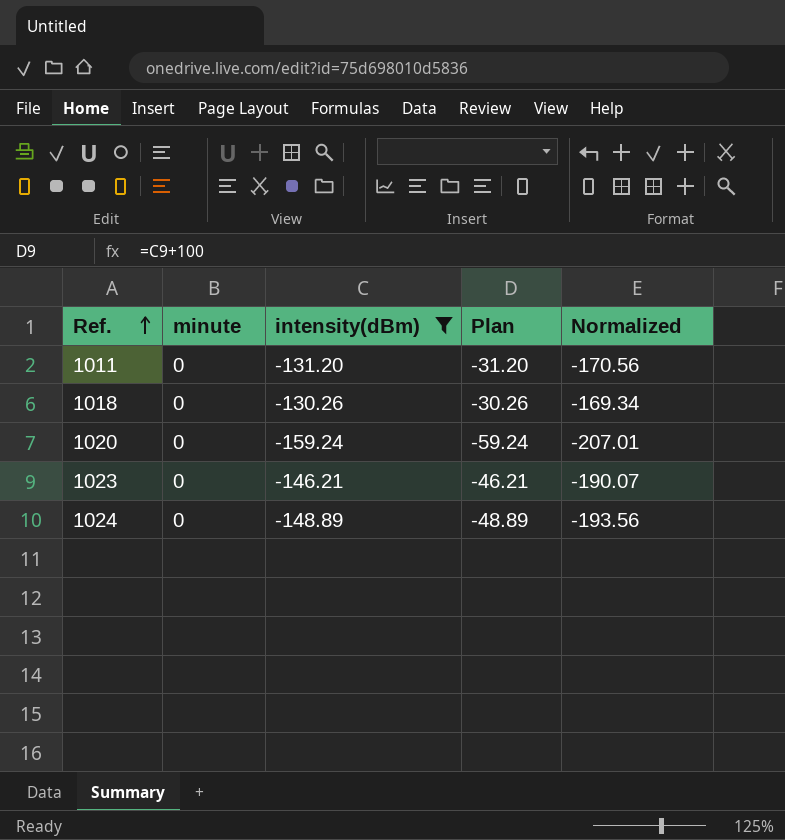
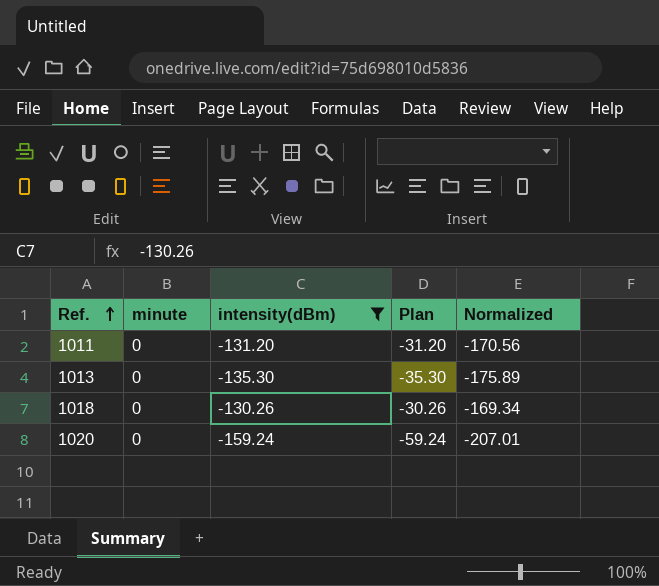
row 1023: 0 | -146.21 | -46.21 | -190.07 -> none
row 1024: 0 | -148.89 | -48.89 | -193.56 -> none
row 1013: none -> 0 | -135.30 | -35.30 | -175.89

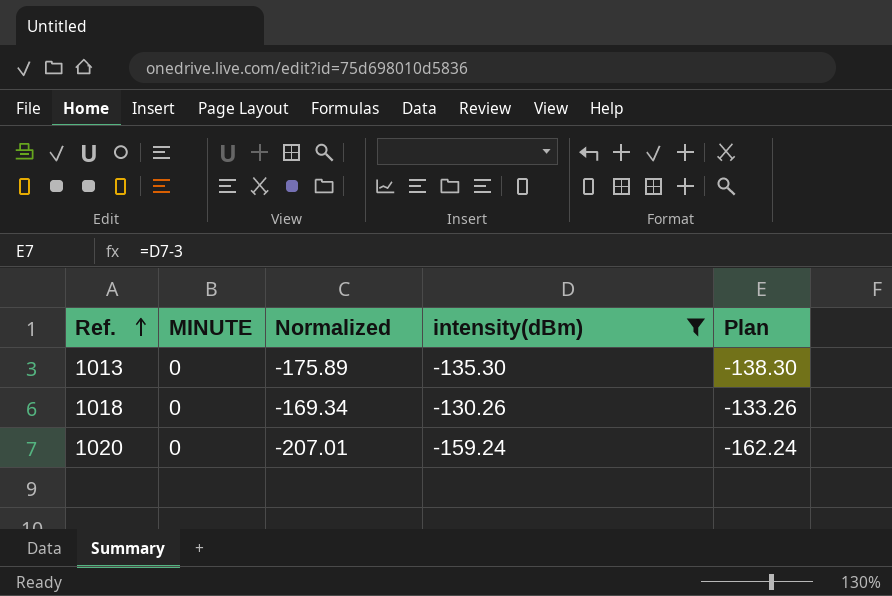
column name: minute -> MINUTE
column Normalized | position: 5 -> 3
column Plan | formula: [intensity(dBm)] + 100 -> [intensity(dBm)] - 3
row 1011: 0 | -131.20 | -31.20 | -170.56 -> none

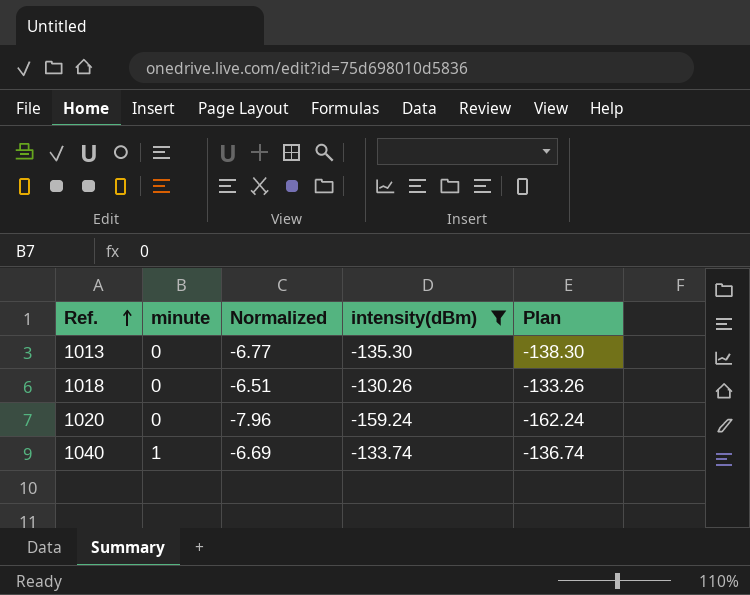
column name: MINUTE -> minute
column Normalized | formula: [intensity(dBm)] * 1.3 -> [intensity(dBm)] * 0.05
row 1040: none -> 1 | -6.69 | -133.74 | -136.74

